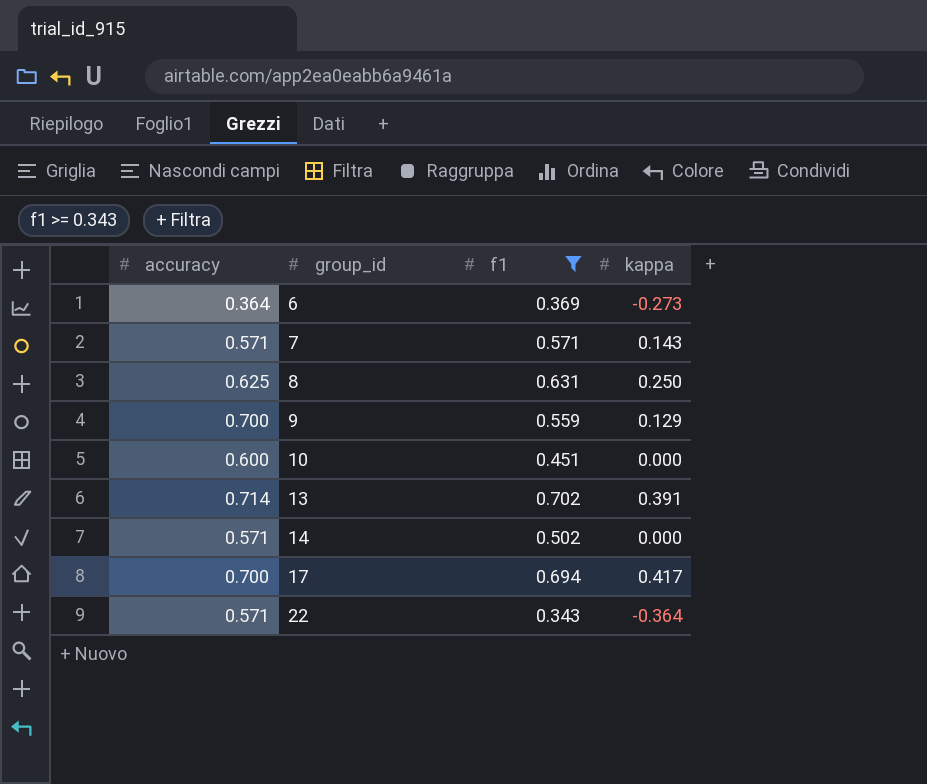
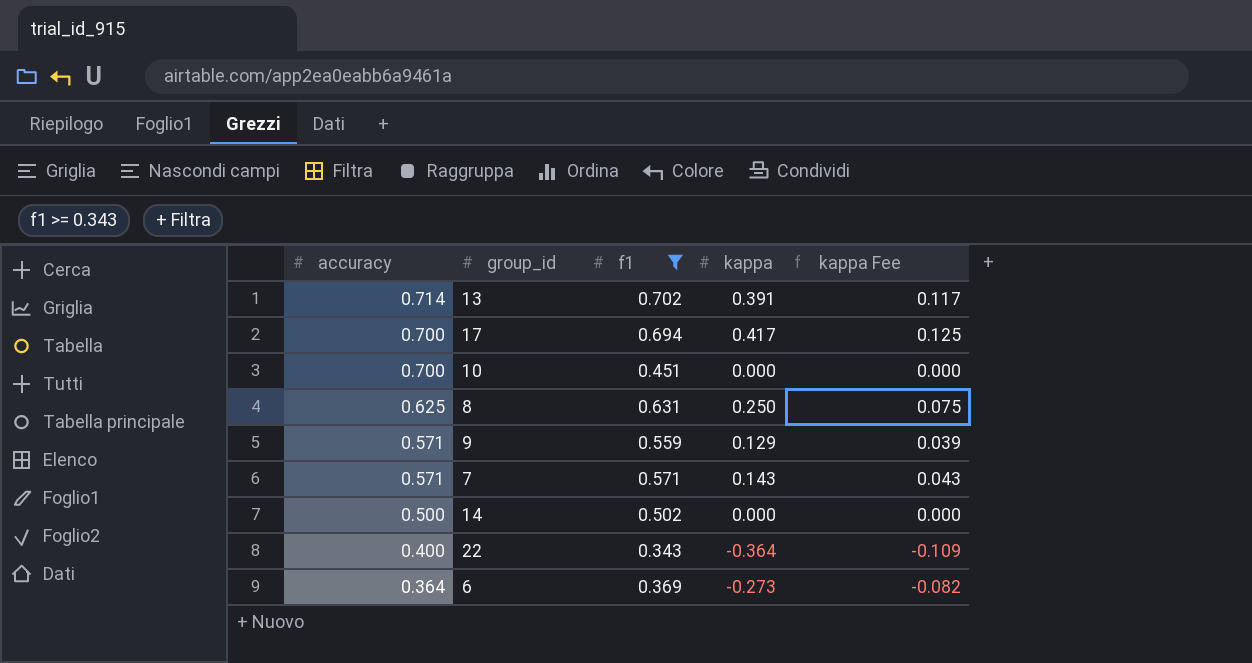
row order: group_id ascending -> accuracy descending
column kappa Fee | formula: none -> [kappa] * 0.3
10 | accuracy: 0.600 -> 0.700
9 | accuracy: 0.700 -> 0.571
14 | accuracy: 0.571 -> 0.500
22 | accuracy: 0.571 -> 0.400

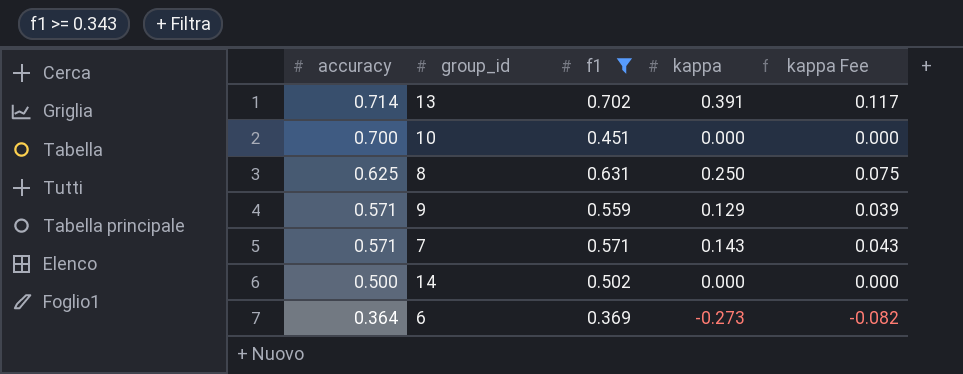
row 17: 0.700 | 0.694 | 0.417 | 0.125 -> none
row 22: 0.400 | 0.343 | -0.364 | -0.109 -> none

